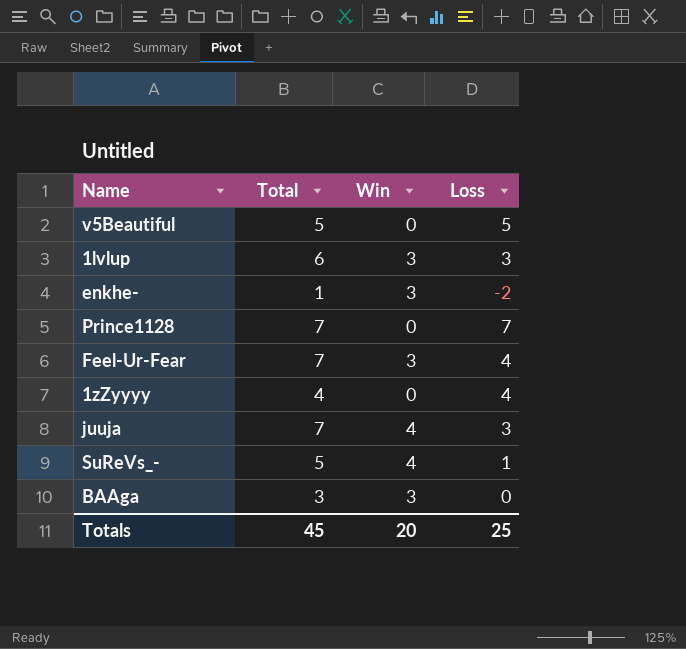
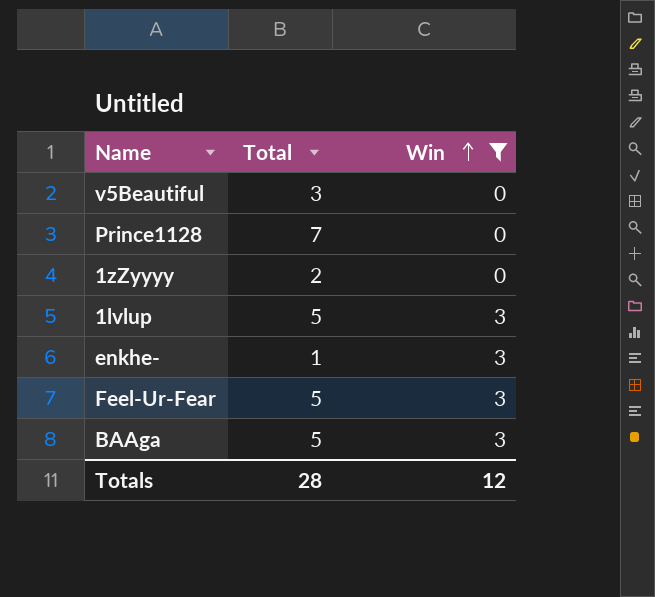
filter: none -> Win != 4
row order: none -> Win ascending
column Loss | formula: [Total] - [Win] -> none
v5Beautiful | Total: 5 -> 3
1zZyyyy | Total: 4 -> 2
1lvlup | Total: 6 -> 5
Feel-Ur-Fear | Total: 7 -> 5
BAAga | Total: 3 -> 5
Totals | Total: 45 -> 28
Totals | Win: 20 -> 12

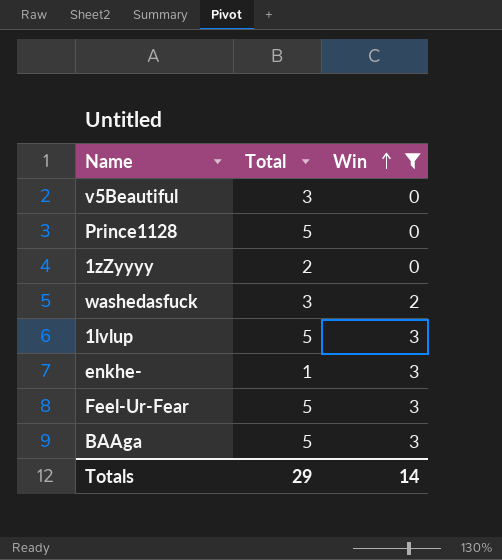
Prince1128 | Total: 7 -> 5
row washedasfuck: none -> 3 | 2
Totals | Total: 28 -> 29
Totals | Win: 12 -> 14

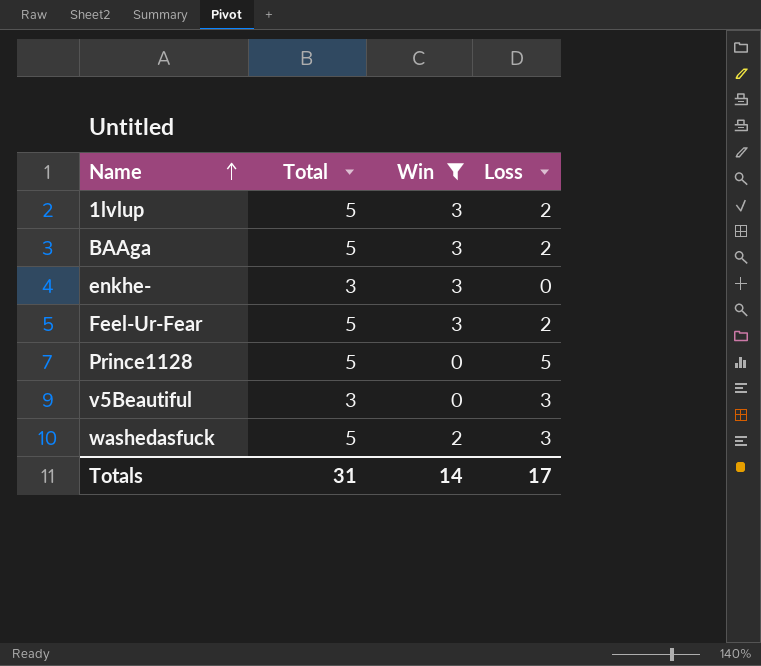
row order: Win ascending -> Name ascending
column Loss | formula: none -> [Total] - [Win]
row 1zZyyyy: 2 | 0 -> none
enkhe- | Total: 1 -> 3
washedasfuck | Total: 3 -> 5
Totals | Total: 29 -> 31

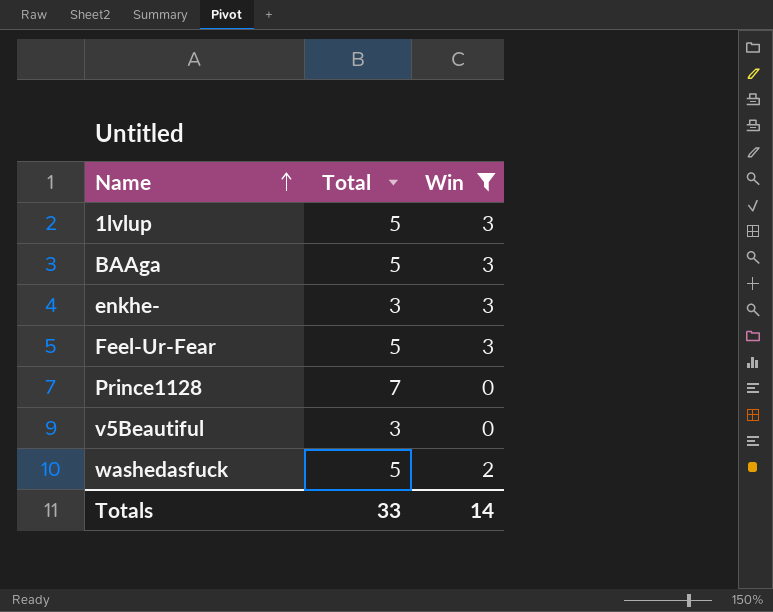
column Loss | formula: [Total] - [Win] -> none
Prince1128 | Total: 5 -> 7
Totals | Total: 31 -> 33

